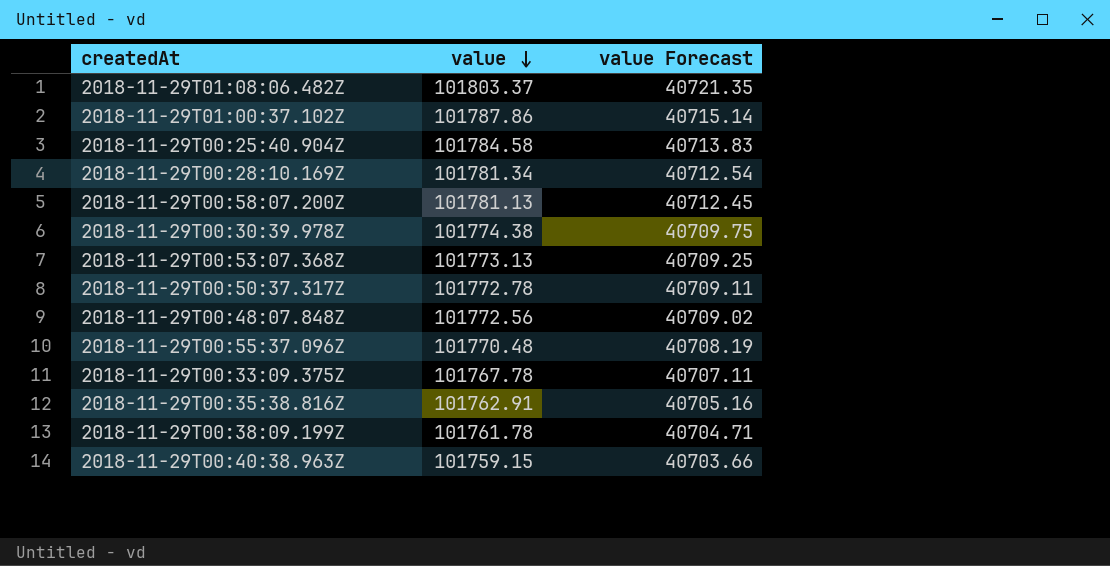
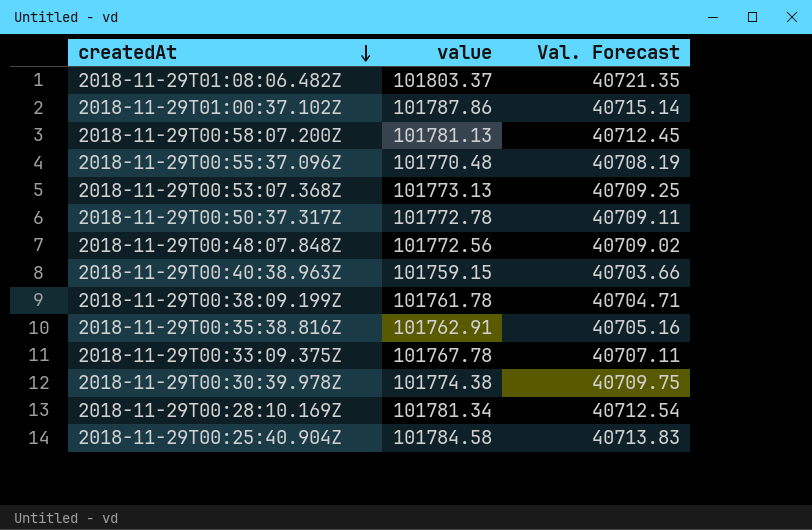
row order: value descending -> createdAt descending
column name: value Forecast -> Val. Forecast

